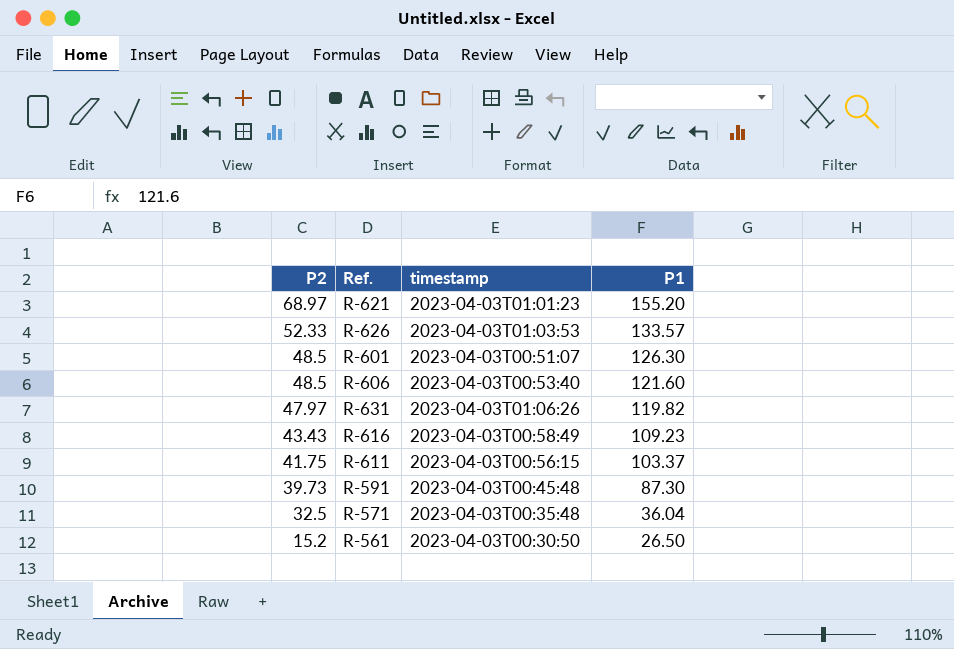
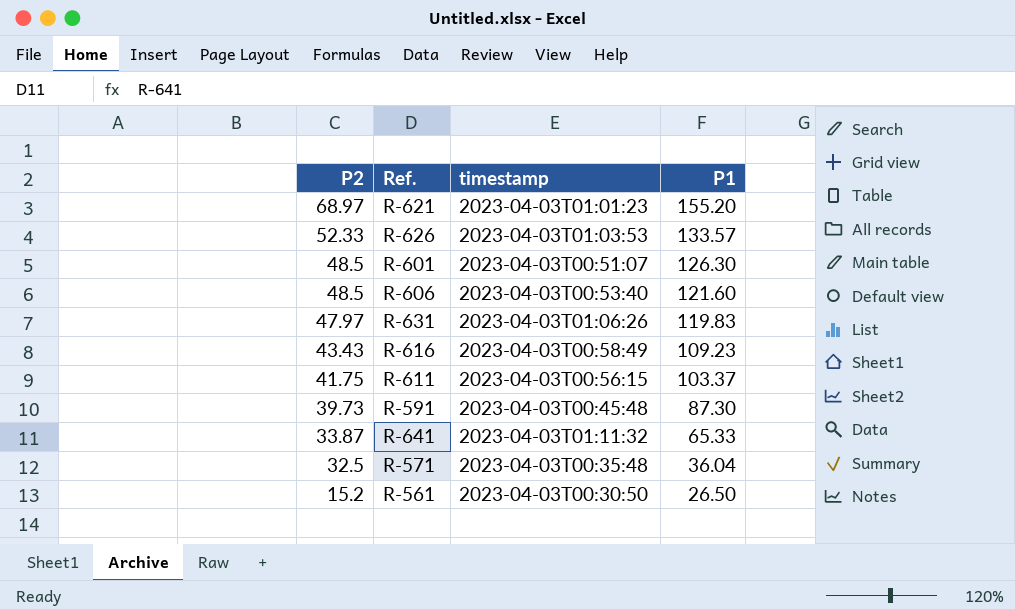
R-631 | P1: 119.82 -> 119.83
row R-641: none -> 33.87 | 2023-04-03T01:11:32 | 65.33

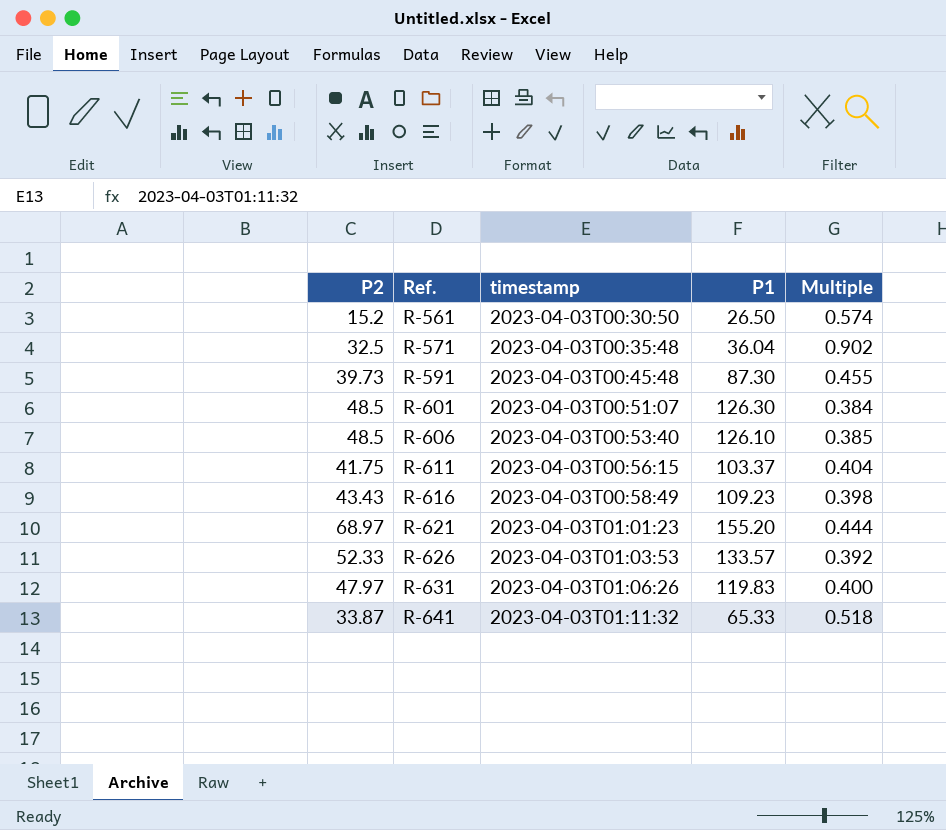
row order: P2 descending -> Ref. ascending
column Multiple | formula: none -> [P2] / [P1]
R-606 | P1: 121.60 -> 126.10

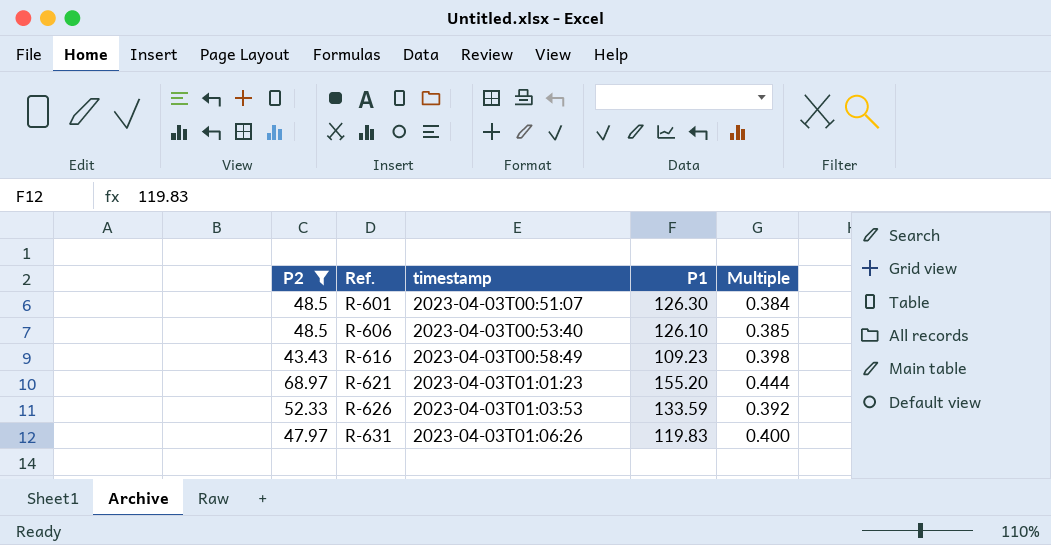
filter: none -> P2 >= 43.43
R-626 | P1: 133.57 -> 133.59

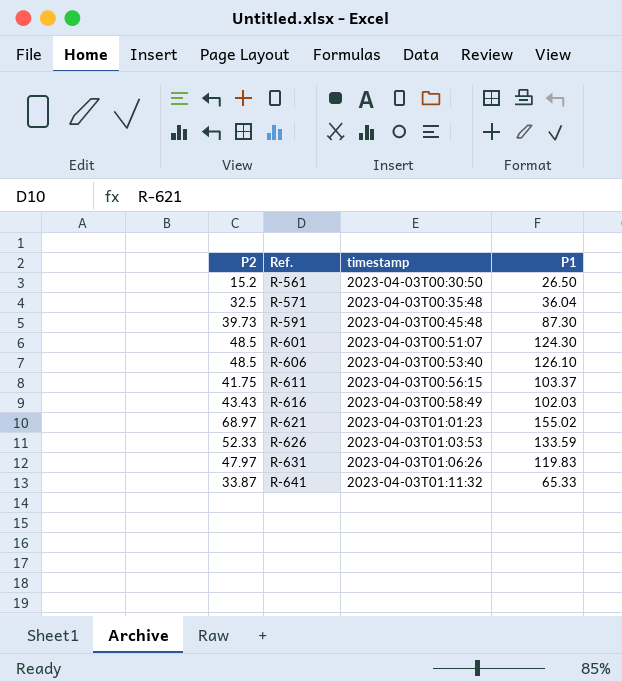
filter: P2 >= 43.43 -> none
column Multiple | formula: [P2] / [P1] -> none
R-601 | P1: 126.30 -> 124.30
R-616 | P1: 109.23 -> 102.03
R-621 | P1: 155.20 -> 155.02

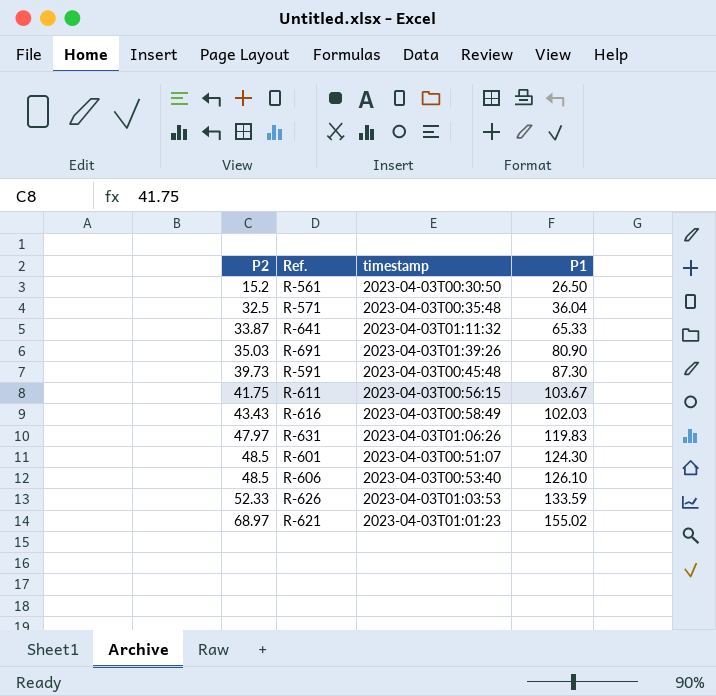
row order: Ref. ascending -> P2 ascending
row R-691: none -> 35.03 | 2023-04-03T01:39:26 | 80.90
R-611 | P1: 103.37 -> 103.67

